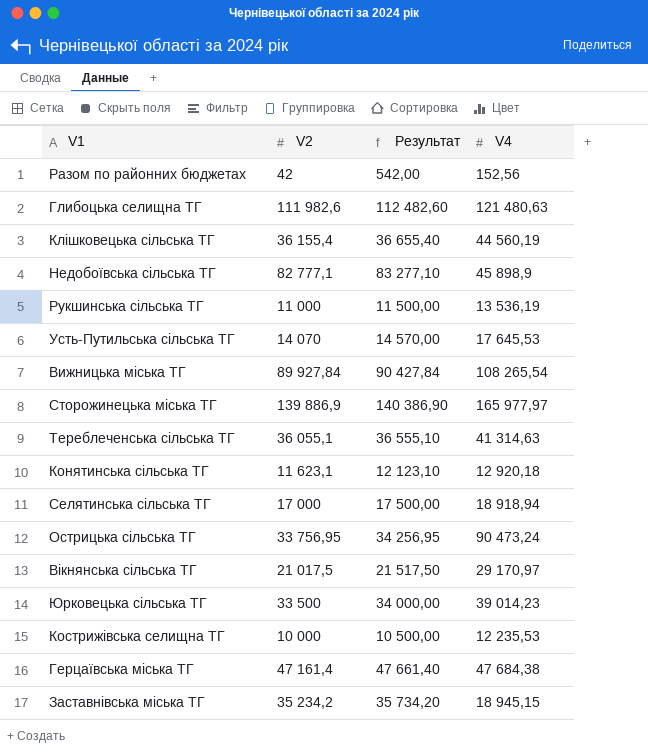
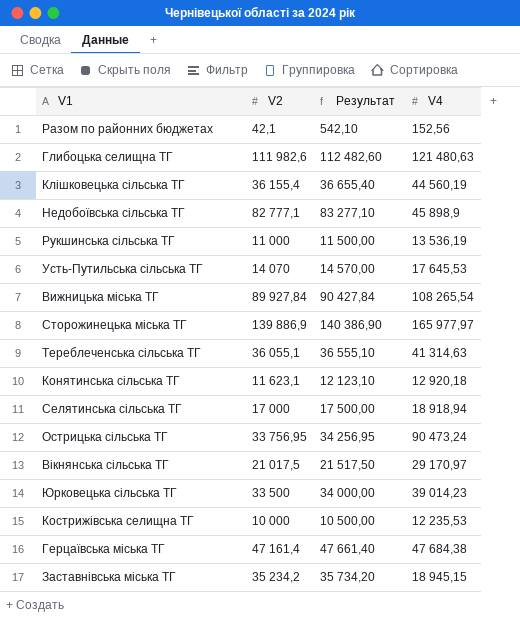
Разом по районних бюджетах | V2: 42 -> 42,1
Разом по районних бюджетах | Результат: 542,00 -> 542,10

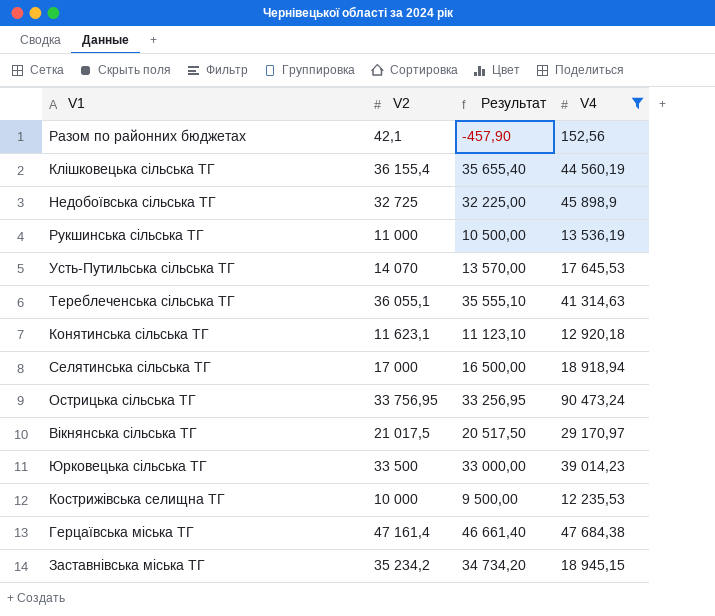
filter: none -> V4 <= 90 473,24
column Результат | formula: [V2] + 500 -> [V2] - 500
Недобоївська сільська ТГ | V2: 82 777,1 -> 32 725

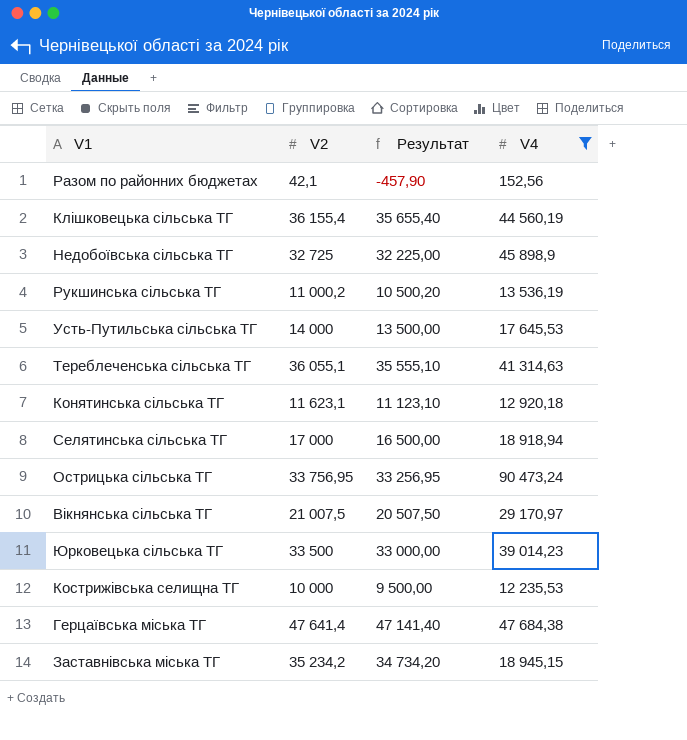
Рукшинська сільська ТГ | V2: 11 000 -> 11 000,2
Рукшинська сільська ТГ | Результат: 10 500,00 -> 10 500,20
Усть-Путильська сільська ТГ | V2: 14 070 -> 14 000
Усть-Путильська сільська ТГ | Результат: 13 570,00 -> 13 500,00
Вікнянська сільська ТГ | V2: 21 017,5 -> 21 007,5
Вікнянська сільська ТГ | Результат: 20 517,50 -> 20 507,50
Герцаївська міська ТГ | V2: 47 161,4 -> 47 641,4
Герцаївська міська ТГ | Результат: 46 661,40 -> 47 141,40

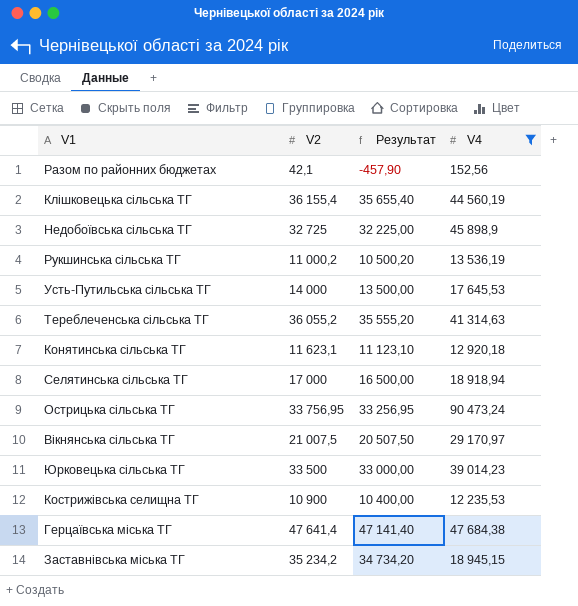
Тереблеченська сільська ТГ | V2: 36 055,1 -> 36 055,2
Тереблеченська сільська ТГ | Результат: 35 555,10 -> 35 555,20
Кострижівська селищна ТГ | V2: 10 000 -> 10 900
Кострижівська селищна ТГ | Результат: 9 500,00 -> 10 400,00

